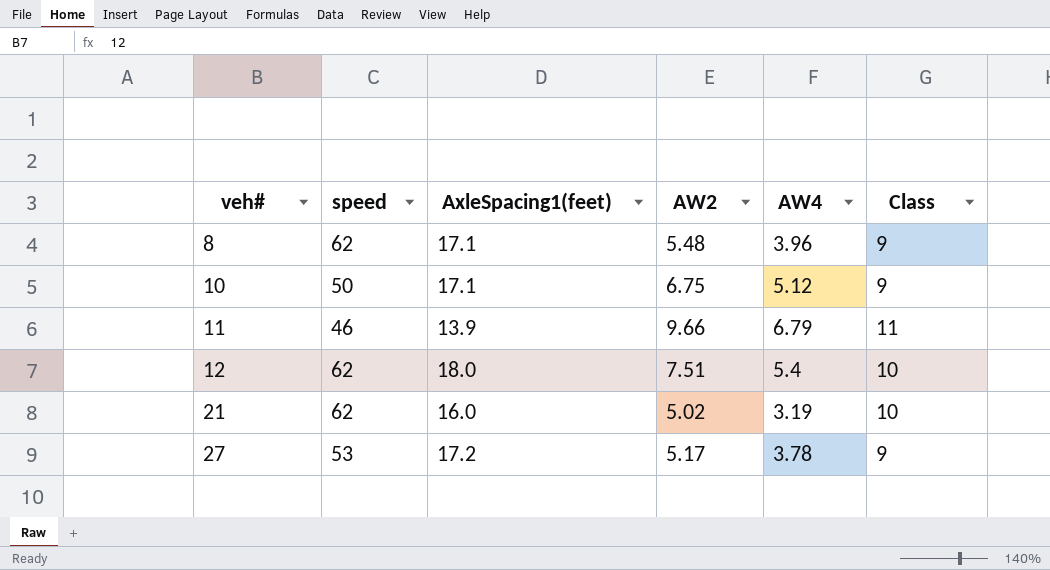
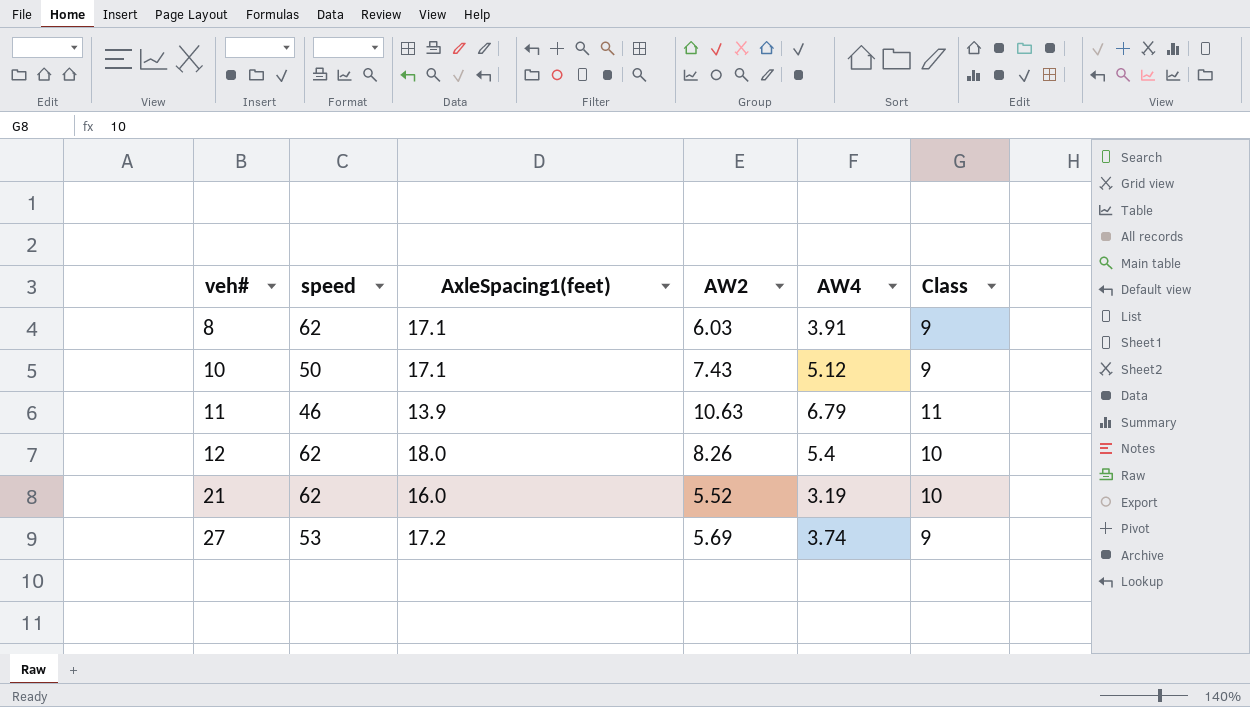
8 | AW2: 5.48 -> 6.03
8 | AW4: 3.96 -> 3.91
10 | AW2: 6.75 -> 7.43
11 | AW2: 9.66 -> 10.63
12 | AW2: 7.51 -> 8.26
21 | AW2: 5.02 -> 5.52
27 | AW2: 5.17 -> 5.69
27 | AW4: 3.78 -> 3.74

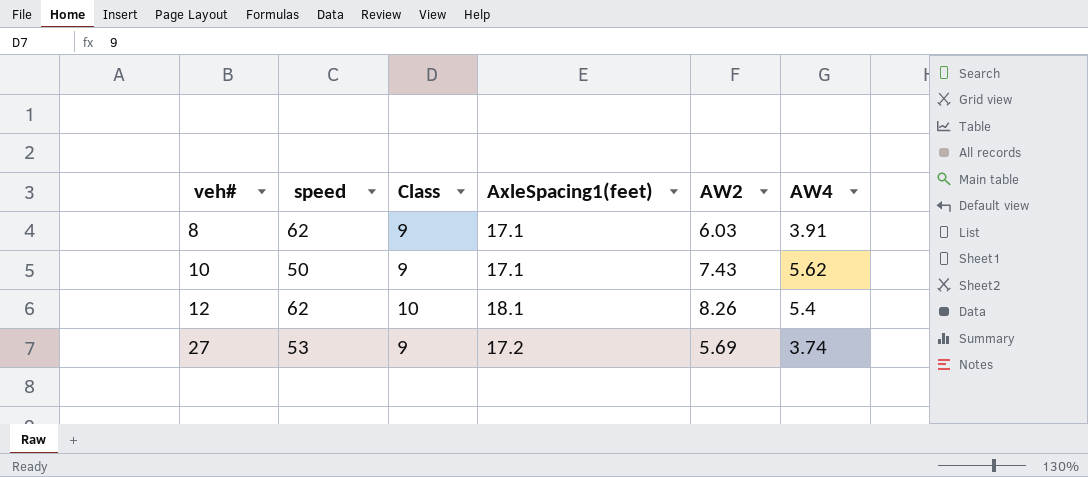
column Class | position: 6 -> 3
row 11: 46 | 13.9 | 10.63 | 6.79 | 11 -> none
row 21: 62 | 16.0 | 5.52 | 3.19 | 10 -> none
10 | AW4: 5.12 -> 5.62
12 | AxleSpacing1(feet): 18.0 -> 18.1

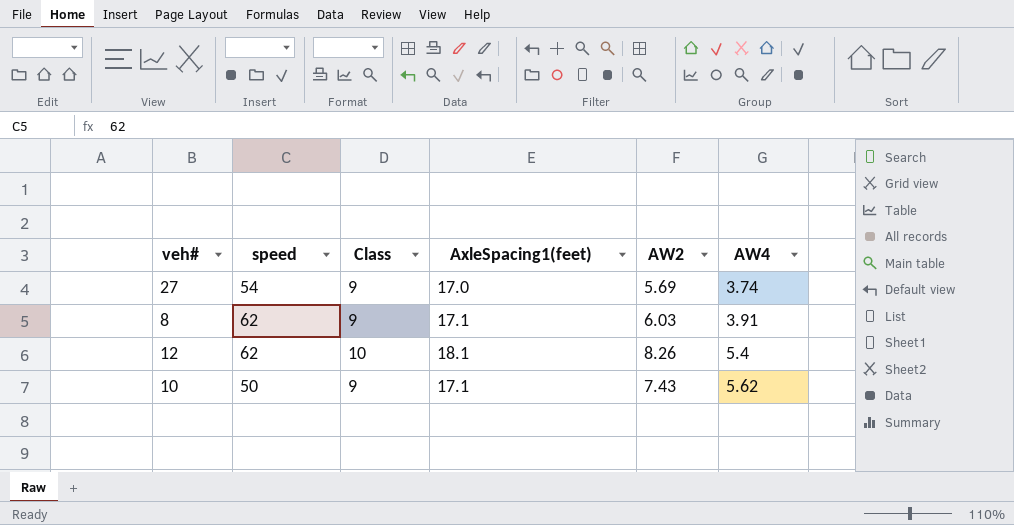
row order: veh# ascending -> AW4 ascending
27 | speed: 53 -> 54
27 | AxleSpacing1(feet): 17.2 -> 17.0

